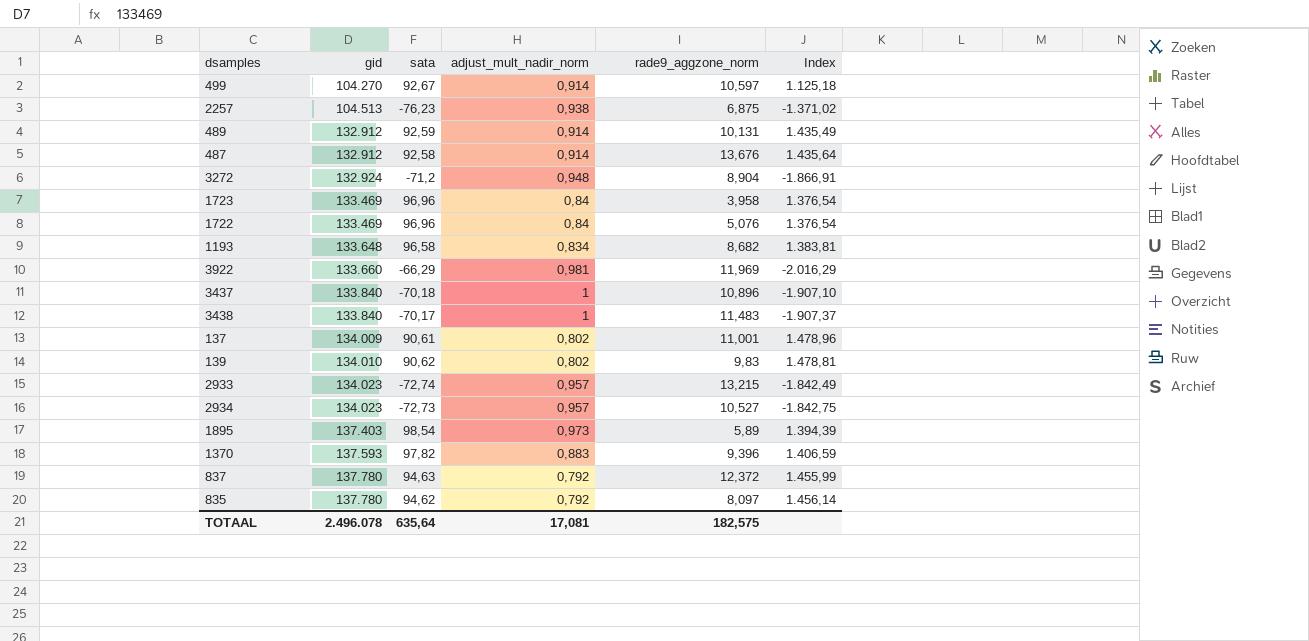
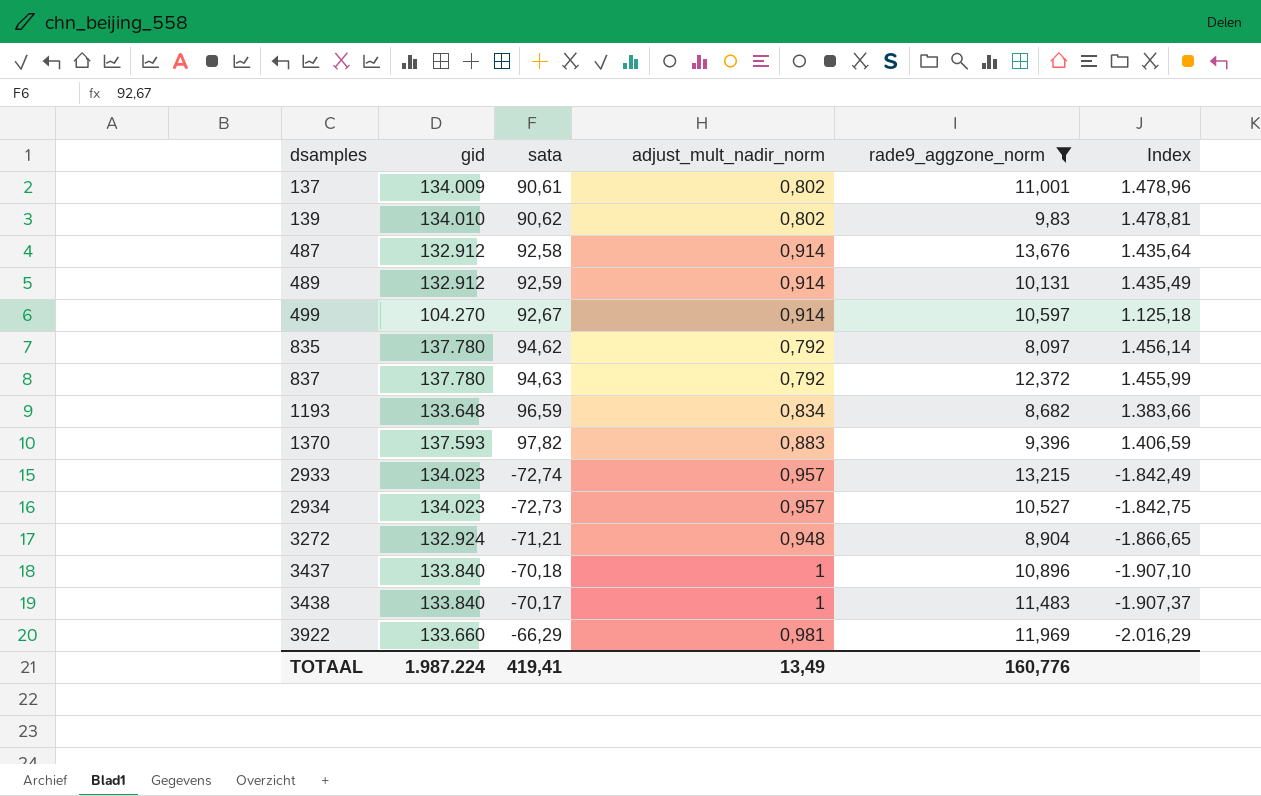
filter: none -> rade9_aggzone_norm >= 8,097
row order: gid ascending -> dsamples ascending
1193 | sata: 96,58 -> 96,59
1193 | Index: 1.383,81 -> 1.383,66
3272 | sata: -71,2 -> -71,21
3272 | Index: -1.866,91 -> -1.866,65
TOTAAL | gid: 2.496.078 -> 1.987.224
TOTAAL | sata: 635,64 -> 419,41
TOTAAL | adjust_mult_nadir_norm: 17,081 -> 13,49
TOTAAL | rade9_aggzone_norm: 182,575 -> 160,776

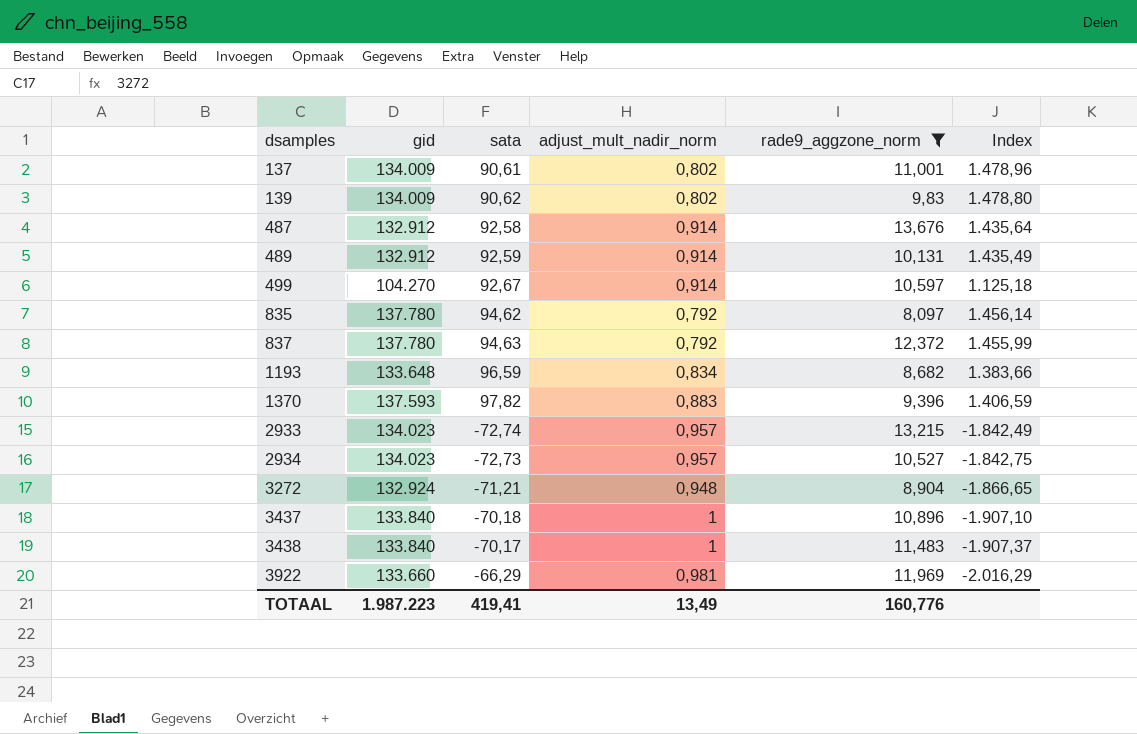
139 | gid: 134.010 -> 134.009
139 | Index: 1.478,81 -> 1.478,80
TOTAAL | gid: 1.987.224 -> 1.987.223

